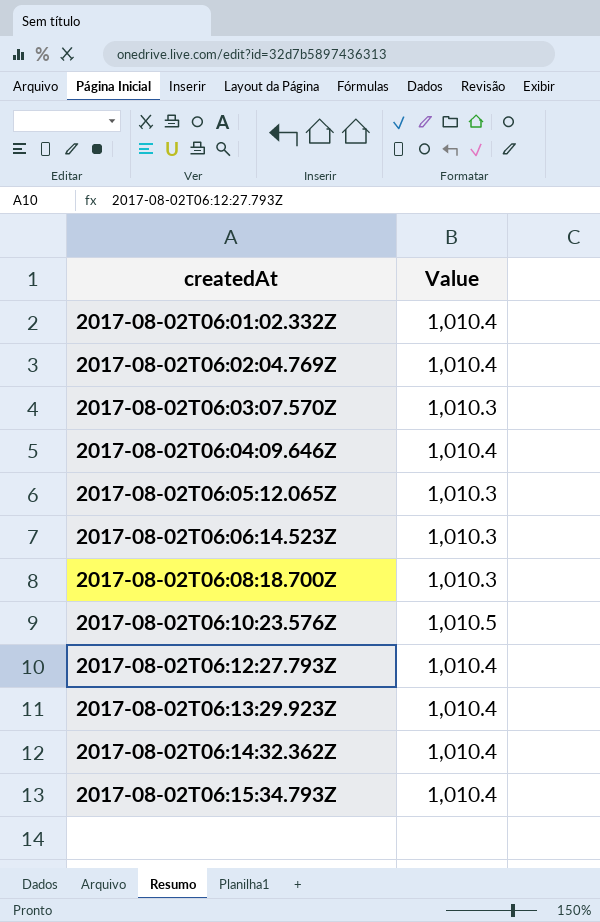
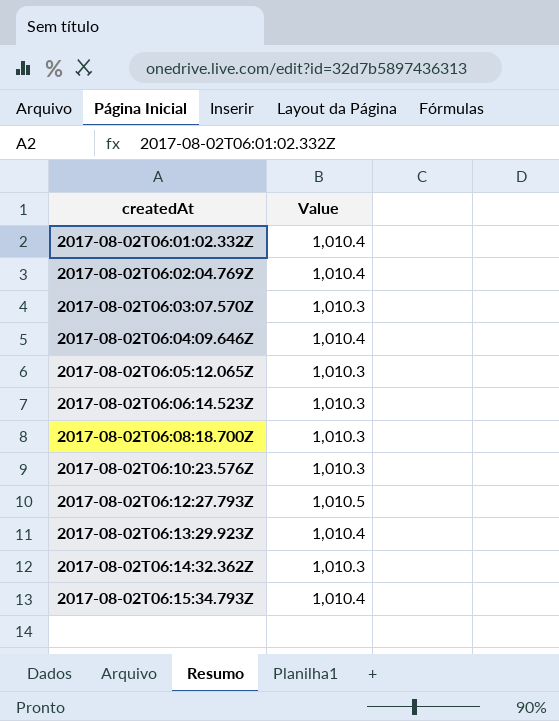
2017-08-02T06:10:23.576Z | Value: 1,010.5 -> 1,010.3
2017-08-02T06:12:27.793Z | Value: 1,010.4 -> 1,010.5
2017-08-02T06:14:32.362Z | Value: 1,010.4 -> 1,010.3

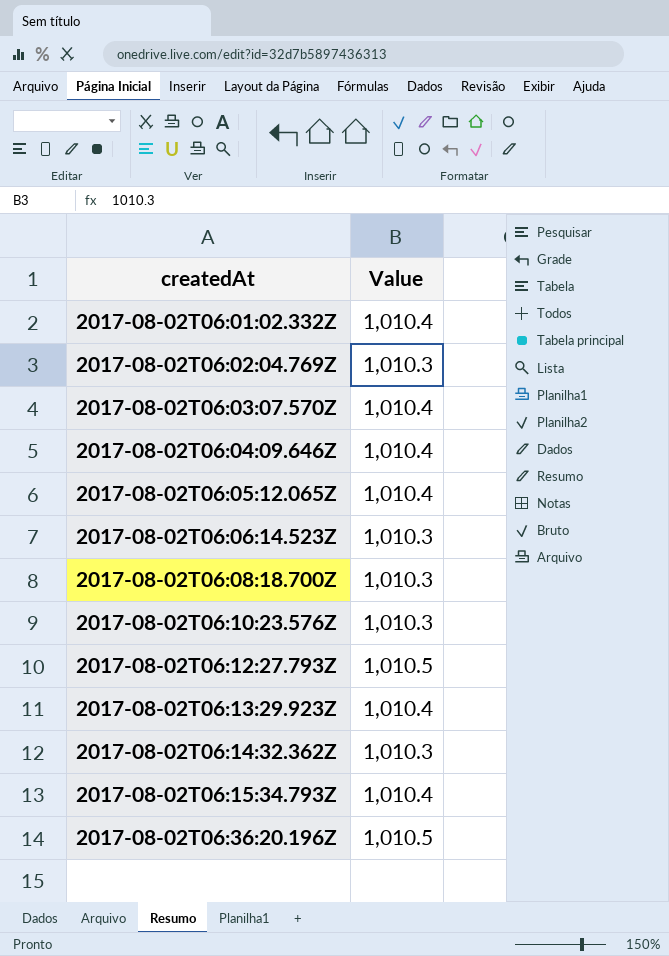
2017-08-02T06:02:04.769Z | Value: 1,010.4 -> 1,010.3
2017-08-02T06:03:07.570Z | Value: 1,010.3 -> 1,010.4
2017-08-02T06:05:12.065Z | Value: 1,010.3 -> 1,010.4
row 2017-08-02T06:36:20.196Z: none -> 1,010.5

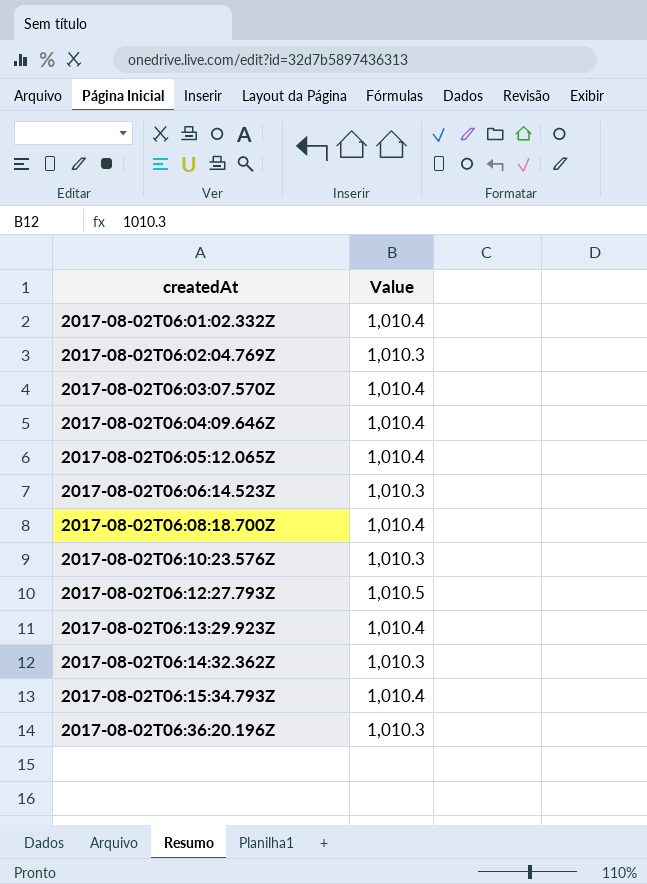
2017-08-02T06:08:18.700Z | Value: 1,010.3 -> 1,010.4
2017-08-02T06:36:20.196Z | Value: 1,010.5 -> 1,010.3

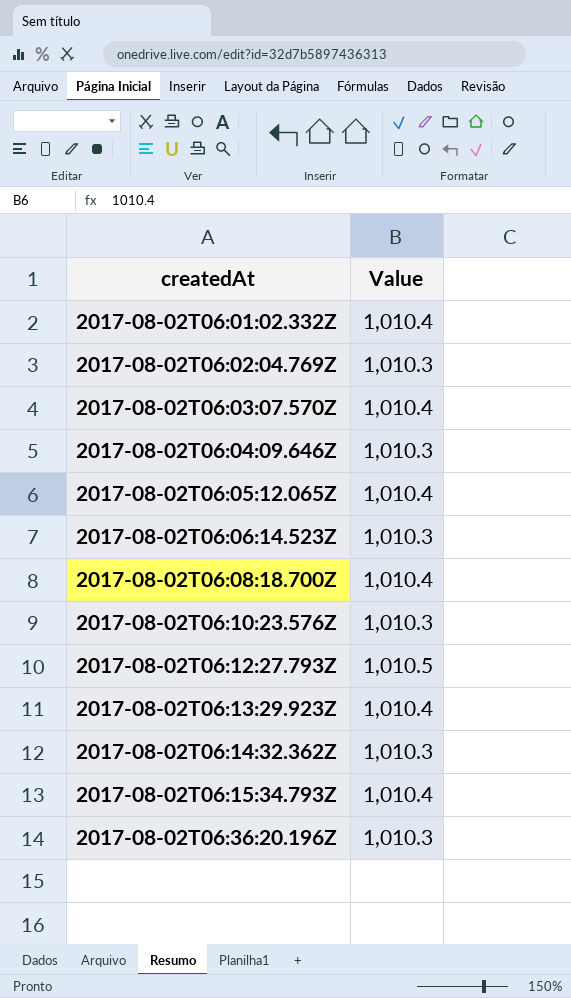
2017-08-02T06:04:09.646Z | Value: 1,010.4 -> 1,010.3

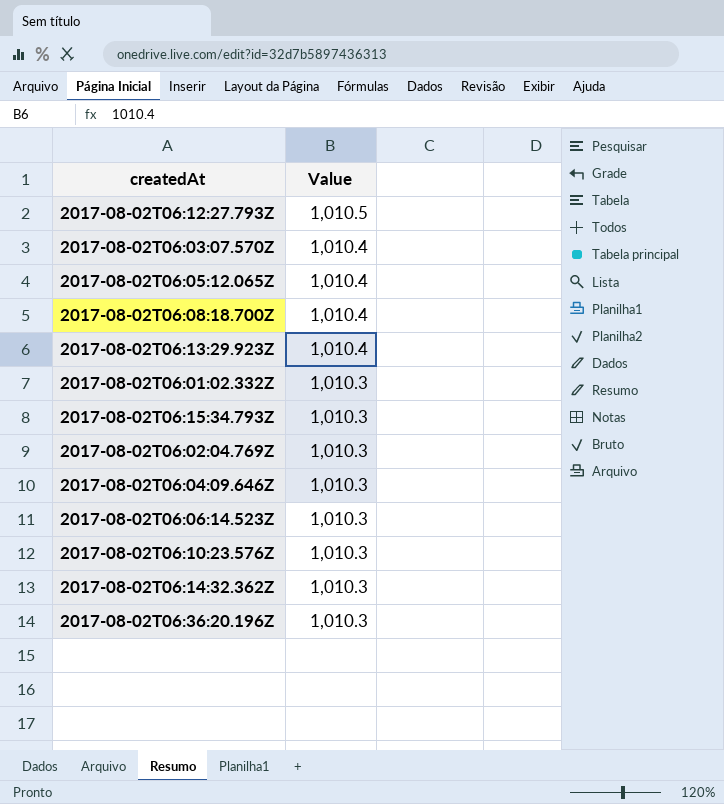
row order: createdAt ascending -> Value descending
2017-08-02T06:01:02.332Z | Value: 1,010.4 -> 1,010.3
2017-08-02T06:15:34.793Z | Value: 1,010.4 -> 1,010.3

